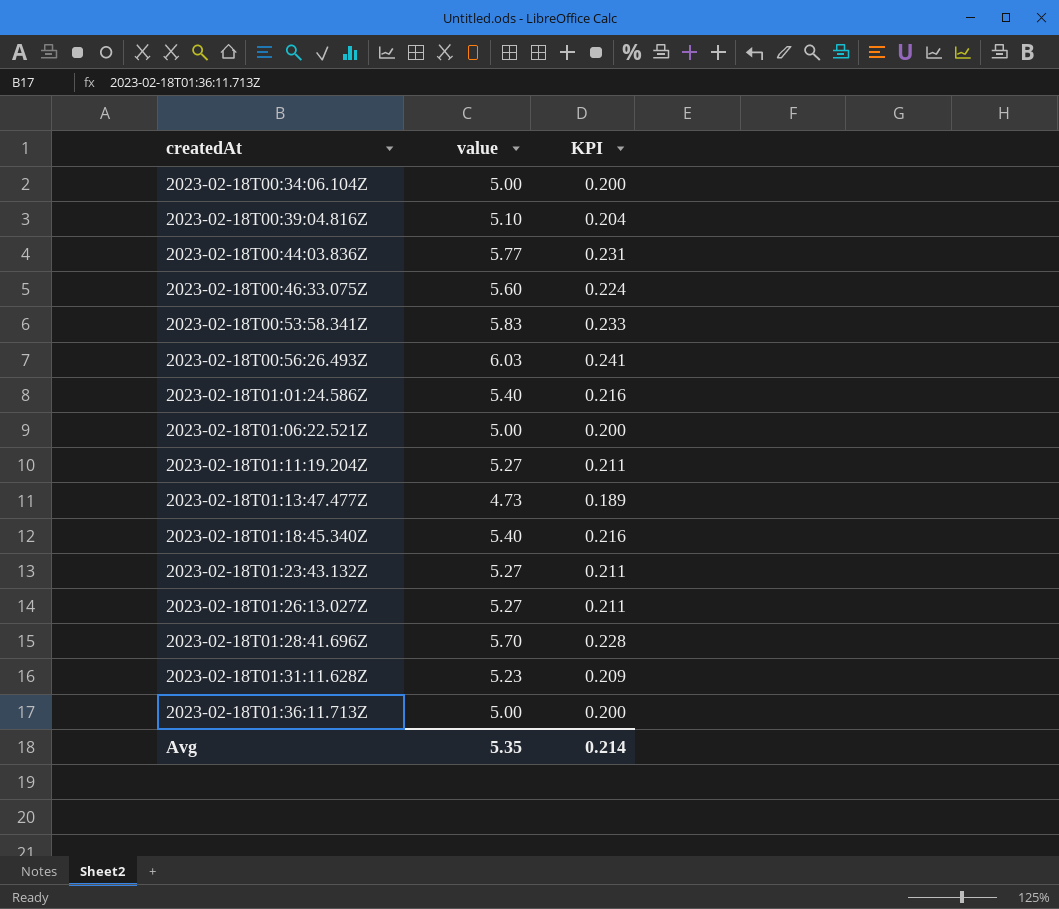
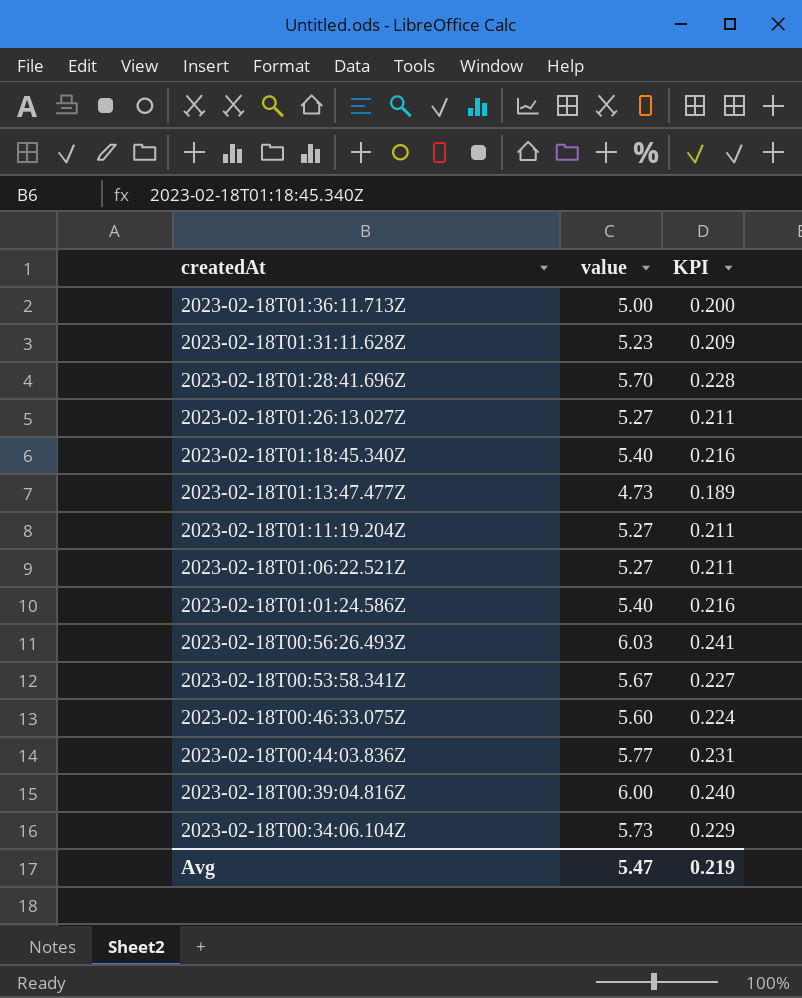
row order: createdAt ascending -> createdAt descending
row 2023-02-18T01:23:43.132Z: 5.27 | 0.211 -> none
2023-02-18T01:06:22.521Z | value: 5.00 -> 5.27
2023-02-18T01:06:22.521Z | KPI: 0.200 -> 0.211
2023-02-18T00:53:58.341Z | value: 5.83 -> 5.67
2023-02-18T00:53:58.341Z | KPI: 0.233 -> 0.227
2023-02-18T00:39:04.816Z | value: 5.10 -> 6.00
2023-02-18T00:39:04.816Z | KPI: 0.204 -> 0.240
2023-02-18T00:34:06.104Z | value: 5.00 -> 5.73
2023-02-18T00:34:06.104Z | KPI: 0.200 -> 0.229
Avg | value: 5.35 -> 5.47
Avg | KPI: 0.214 -> 0.219

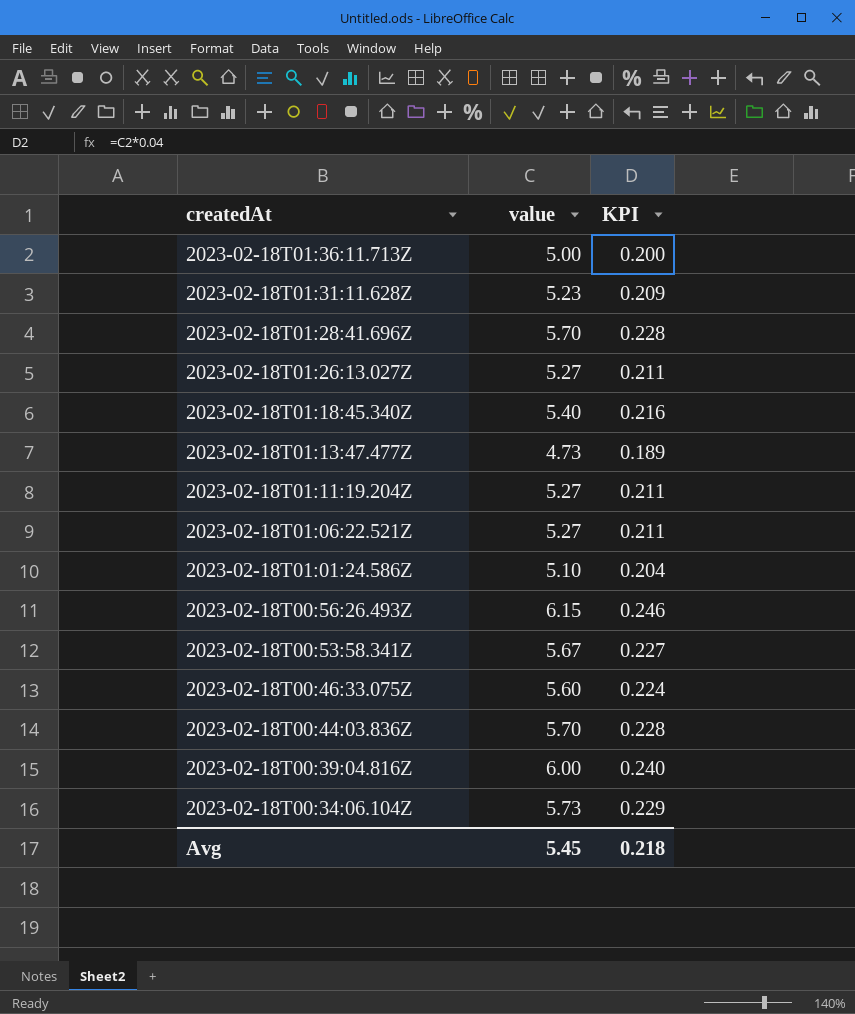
2023-02-18T01:01:24.586Z | value: 5.40 -> 5.10
2023-02-18T01:01:24.586Z | KPI: 0.216 -> 0.204
2023-02-18T00:56:26.493Z | value: 6.03 -> 6.15
2023-02-18T00:56:26.493Z | KPI: 0.241 -> 0.246
2023-02-18T00:44:03.836Z | value: 5.77 -> 5.70
2023-02-18T00:44:03.836Z | KPI: 0.231 -> 0.228
Avg | value: 5.47 -> 5.45
Avg | KPI: 0.219 -> 0.218

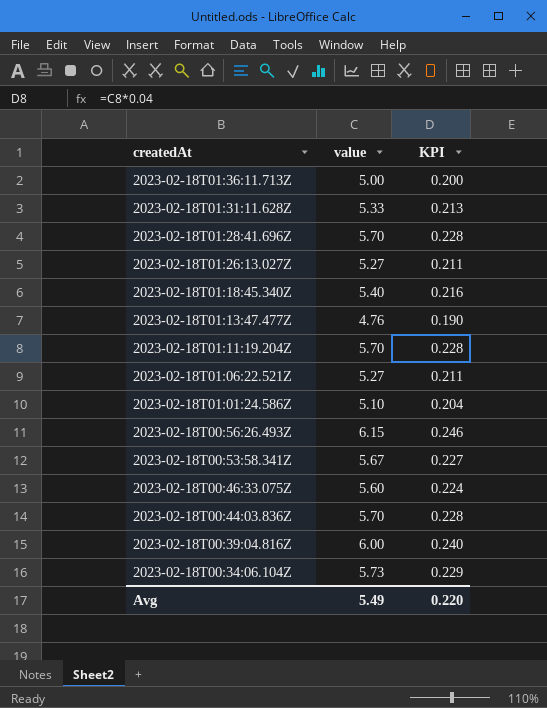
2023-02-18T01:31:11.628Z | value: 5.23 -> 5.33
2023-02-18T01:31:11.628Z | KPI: 0.209 -> 0.213
2023-02-18T01:13:47.477Z | value: 4.73 -> 4.76
2023-02-18T01:13:47.477Z | KPI: 0.189 -> 0.190
2023-02-18T01:11:19.204Z | value: 5.27 -> 5.70
2023-02-18T01:11:19.204Z | KPI: 0.211 -> 0.228
Avg | value: 5.45 -> 5.49
Avg | KPI: 0.218 -> 0.220

